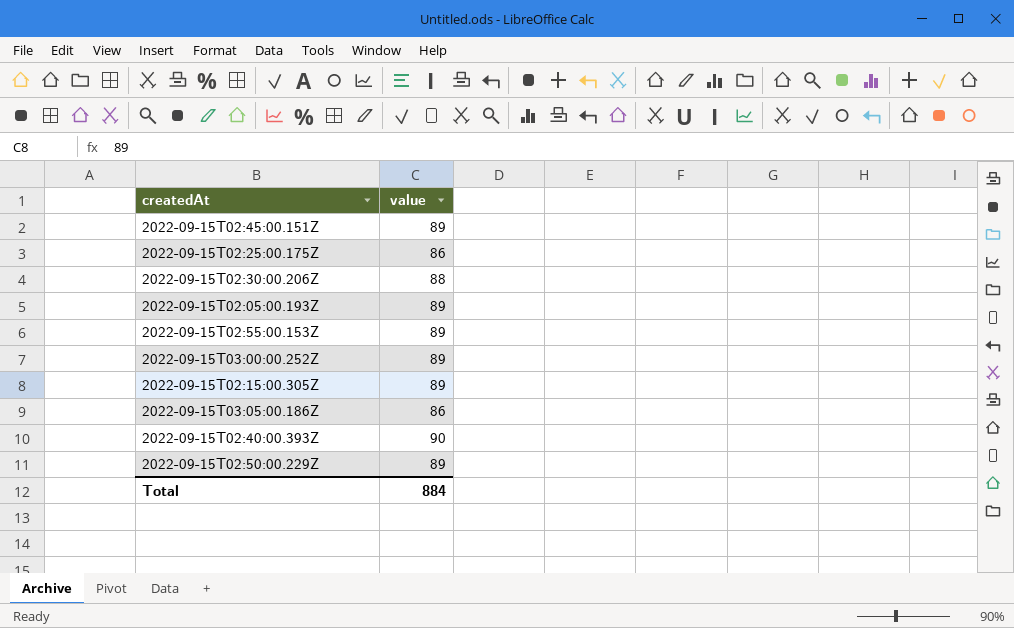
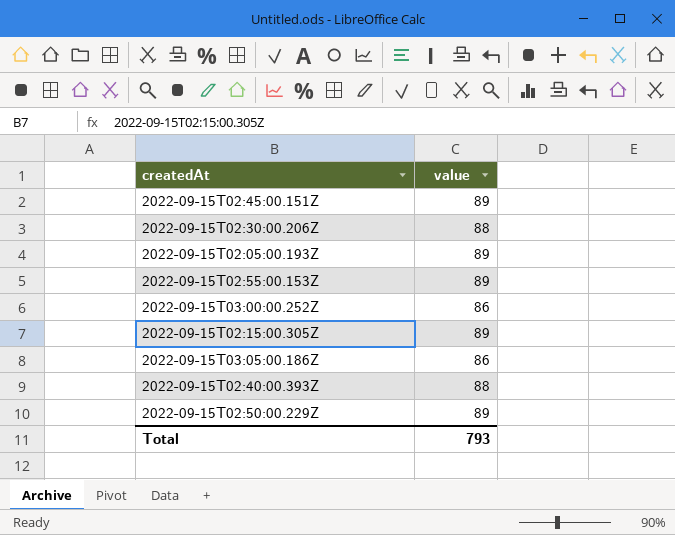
row 2022-09-15T02:25:00.175Z: 86 -> none
2022-09-15T03:00:00.252Z | value: 89 -> 86
2022-09-15T02:40:00.393Z | value: 90 -> 88
Total | value: 884 -> 793

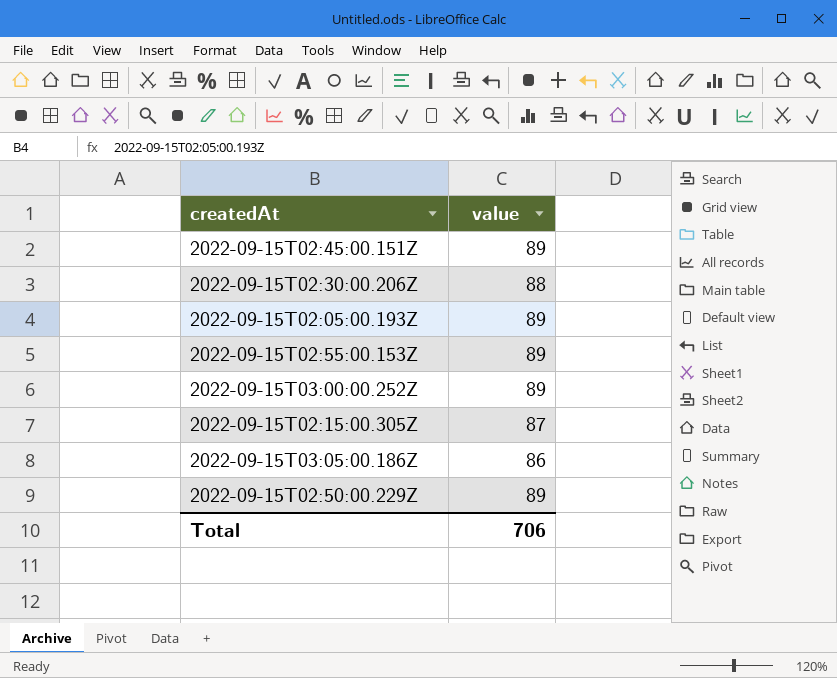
row 2022-09-15T02:40:00.393Z: 88 -> none
2022-09-15T03:00:00.252Z | value: 86 -> 89
2022-09-15T02:15:00.305Z | value: 89 -> 87
Total | value: 793 -> 706

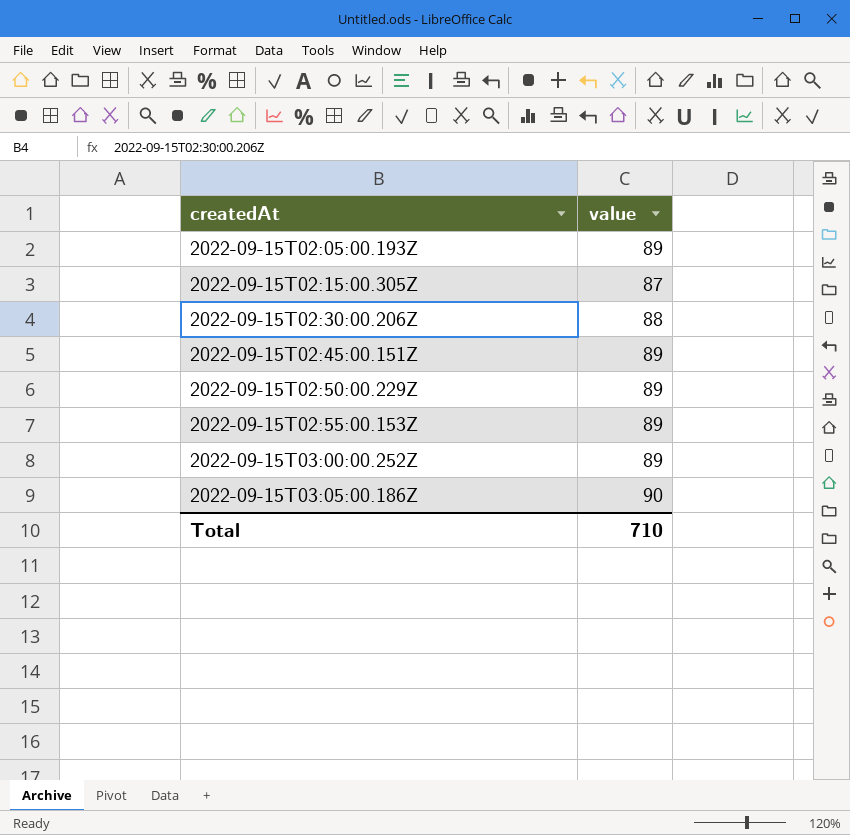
row order: none -> createdAt ascending
2022-09-15T03:05:00.186Z | value: 86 -> 90
Total | value: 706 -> 710

